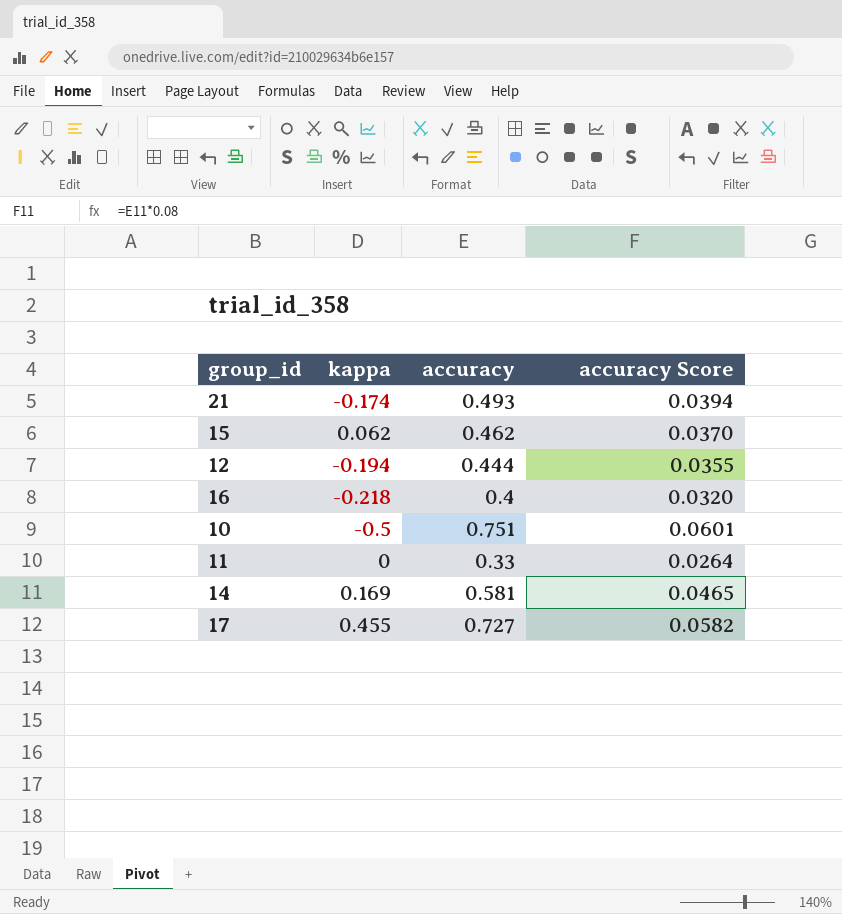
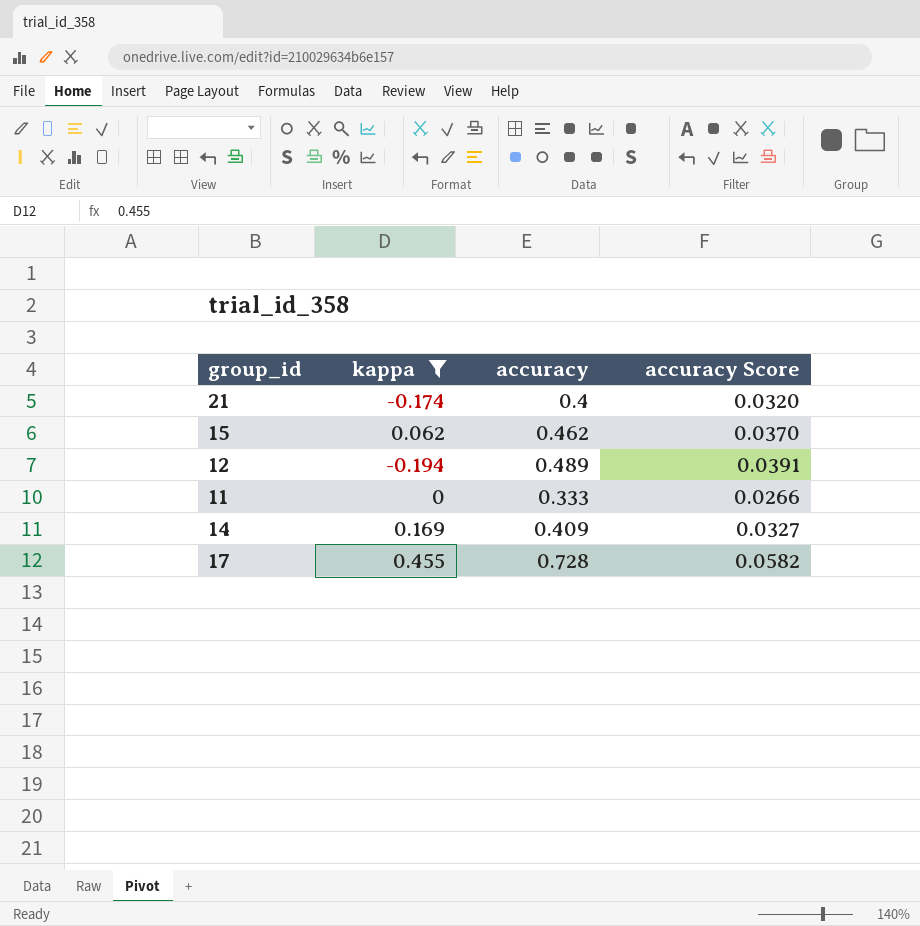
filter: none -> kappa >= -0.194
21 | accuracy: 0.493 -> 0.4
21 | accuracy Score: 0.0394 -> 0.0320
12 | accuracy: 0.444 -> 0.489
12 | accuracy Score: 0.0355 -> 0.0391
11 | accuracy: 0.33 -> 0.333
11 | accuracy Score: 0.0264 -> 0.0266
14 | accuracy: 0.581 -> 0.409
14 | accuracy Score: 0.0465 -> 0.0327
17 | accuracy: 0.727 -> 0.728

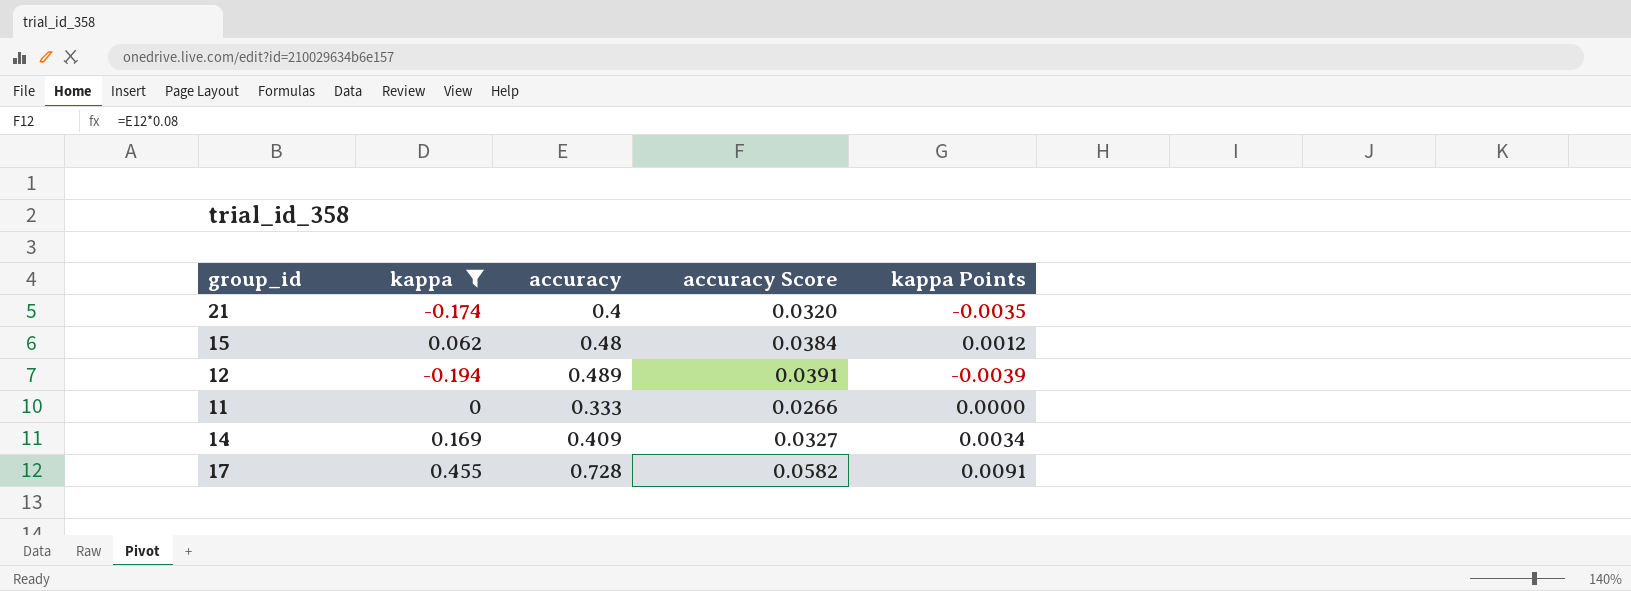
column kappa Points | formula: none -> [kappa] * 0.02
15 | accuracy: 0.462 -> 0.48
15 | accuracy Score: 0.0370 -> 0.0384

